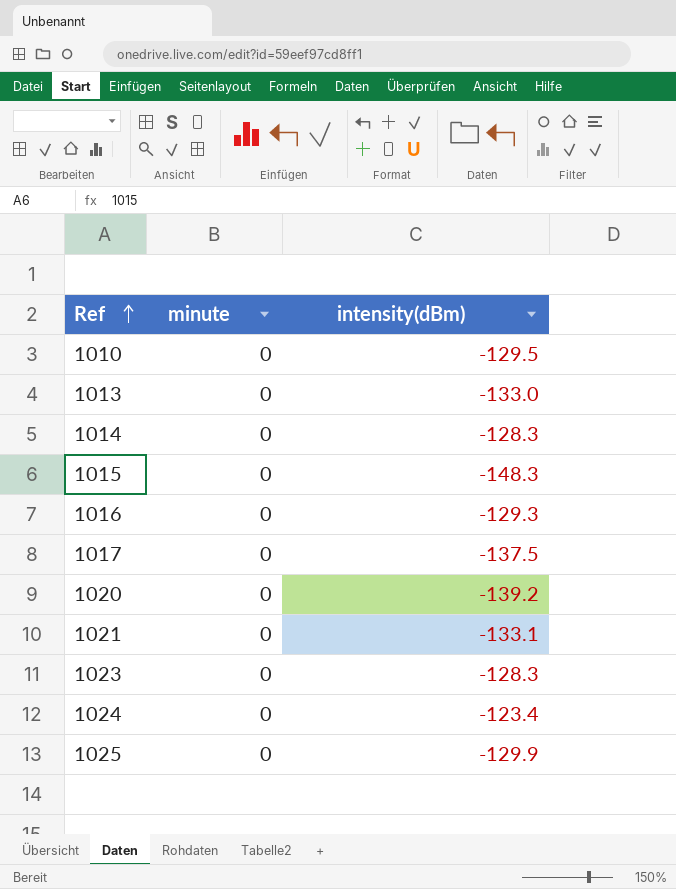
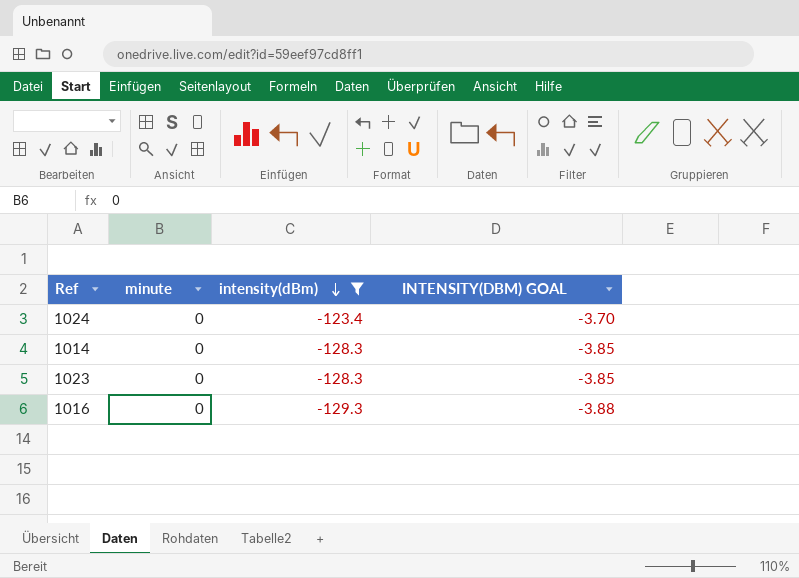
filter: none -> intensity(dBm) >= -129.3
row order: Ref ascending -> intensity(dBm) descending
column INTENSITY(DBM) GOAL | formula: none -> [intensity(dBm)] * 0.03

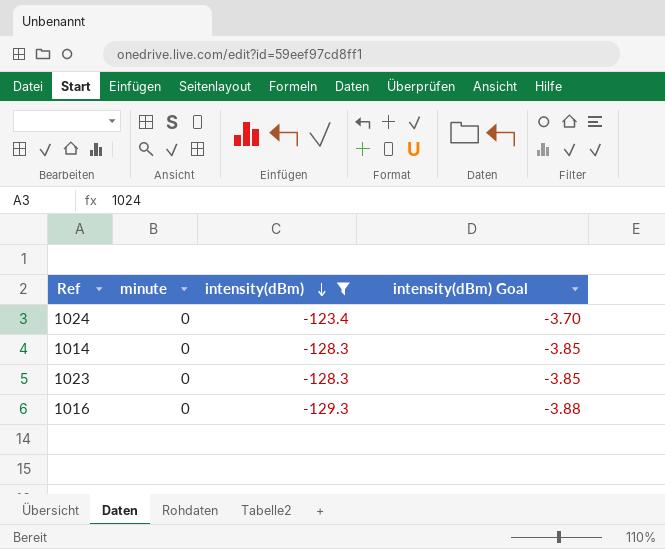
column name: INTENSITY(DBM) GOAL -> intensity(dBm) Goal

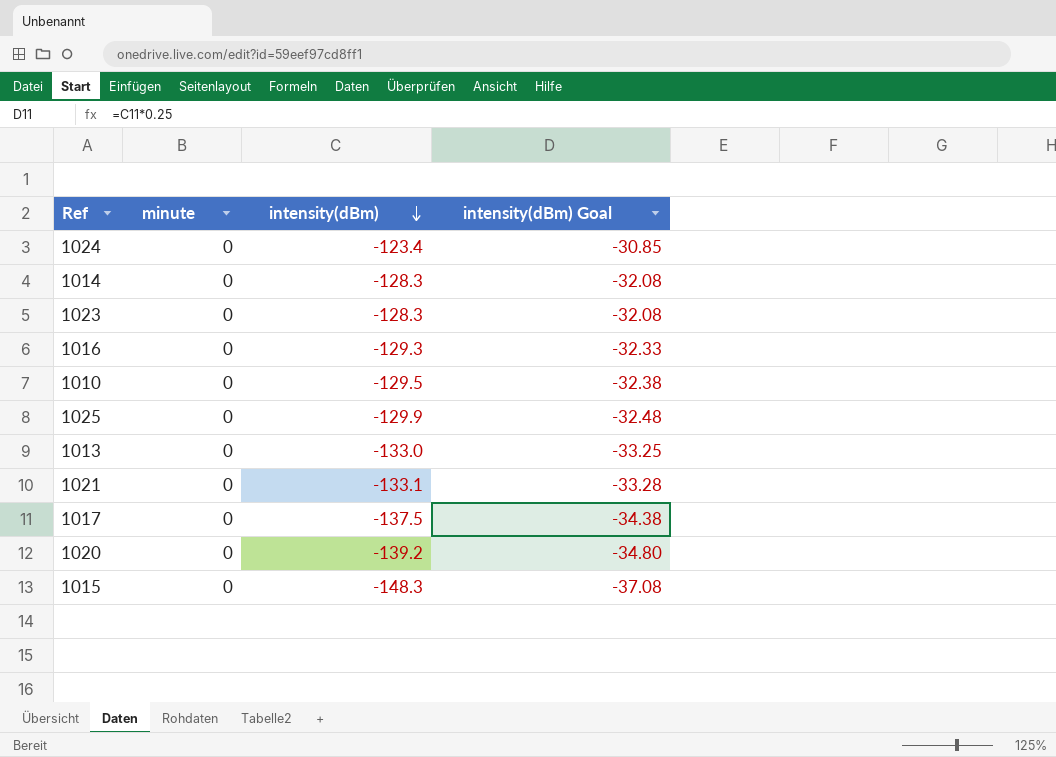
filter: intensity(dBm) >= -129.3 -> none
column intensity(dBm) Goal | formula: [intensity(dBm)] * 0.03 -> [intensity(dBm)] * 0.25

